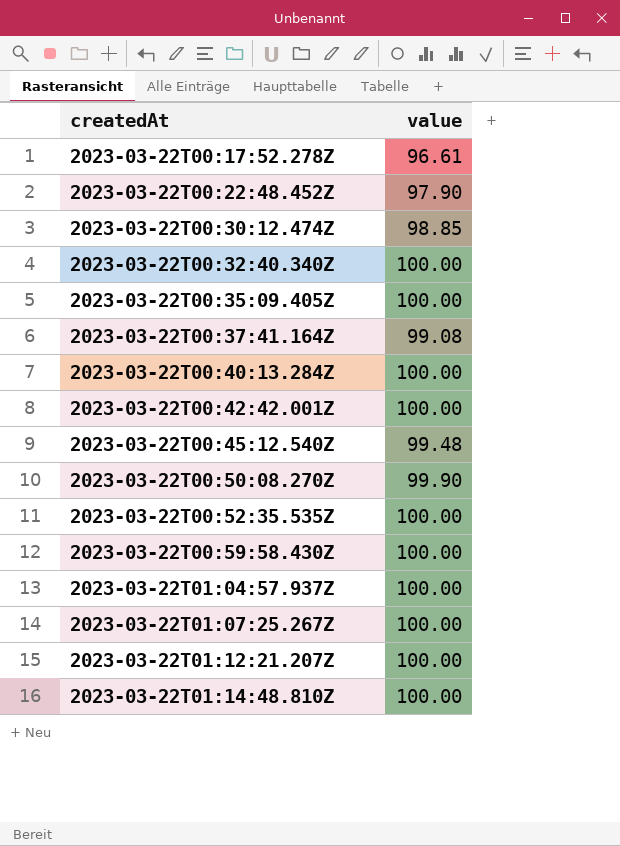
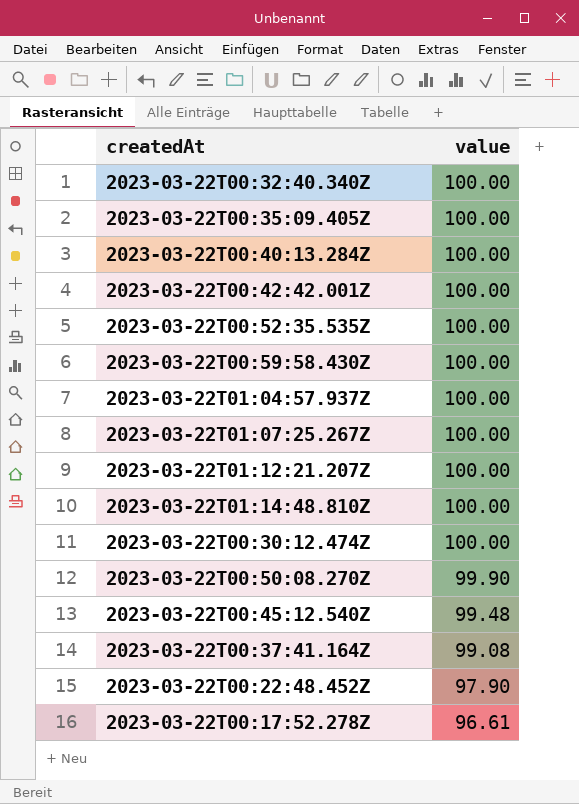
row order: createdAt ascending -> value descending
2023-03-22T00:30:12.474Z | value: 98.85 -> 100.00

